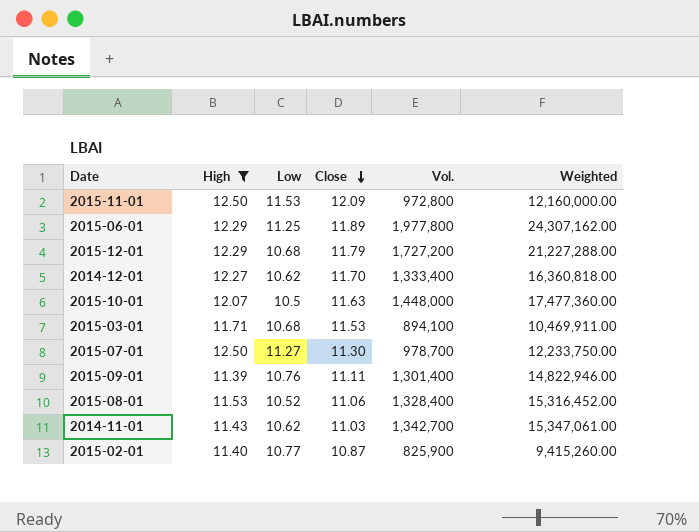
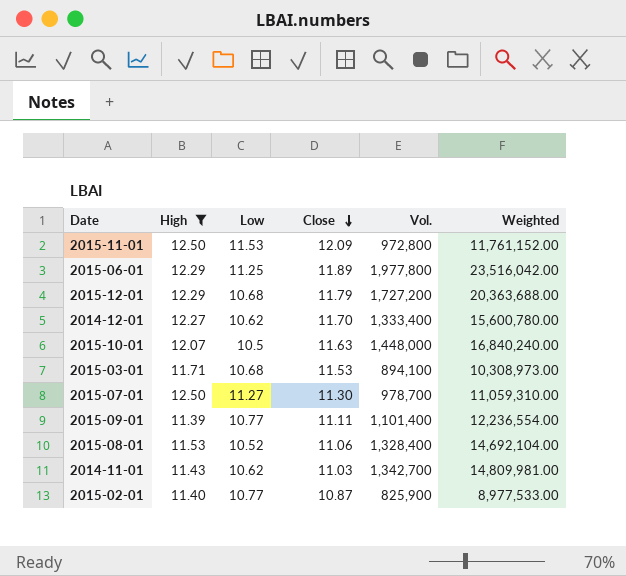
column Weighted | formula: [High] * [Vol.] -> [Close] * [Vol.]
2015-09-01 | Low: 10.76 -> 10.77
2015-09-01 | Vol.: 1,301,400 -> 1,101,400

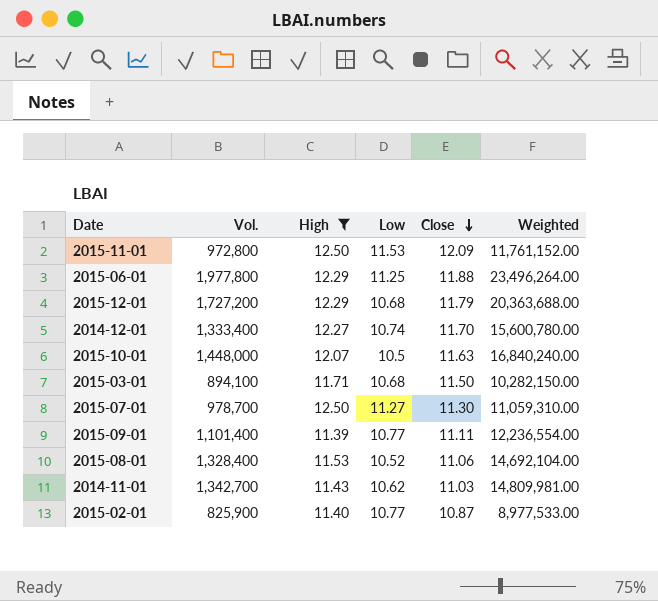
column Vol. | position: 5 -> 2
2015-06-01 | Close: 11.89 -> 11.88
2015-06-01 | Weighted: 23,516,042.00 -> 23,496,264.00
2014-12-01 | Low: 10.62 -> 10.74
2015-03-01 | Close: 11.53 -> 11.50
2015-03-01 | Weighted: 10,308,973.00 -> 10,282,150.00

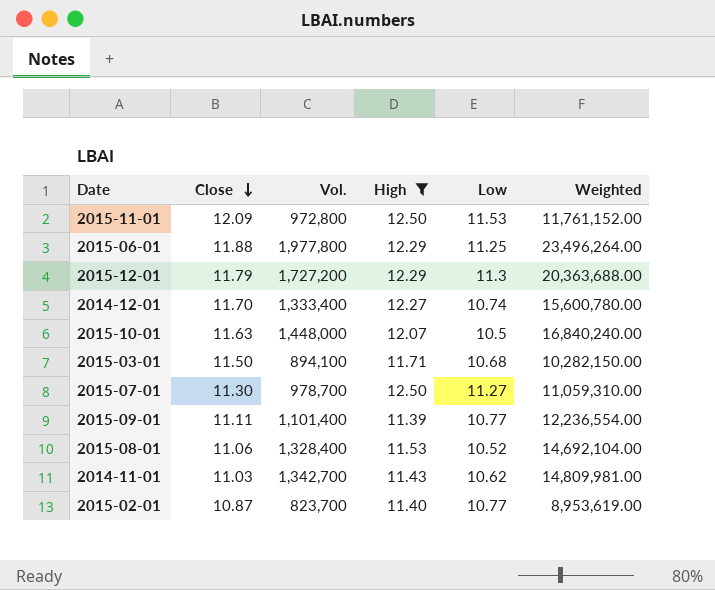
column Close | position: 5 -> 2
2015-12-01 | Low: 10.68 -> 11.3
2015-02-01 | Vol.: 825,900 -> 823,700
2015-02-01 | Weighted: 8,977,533.00 -> 8,953,619.00

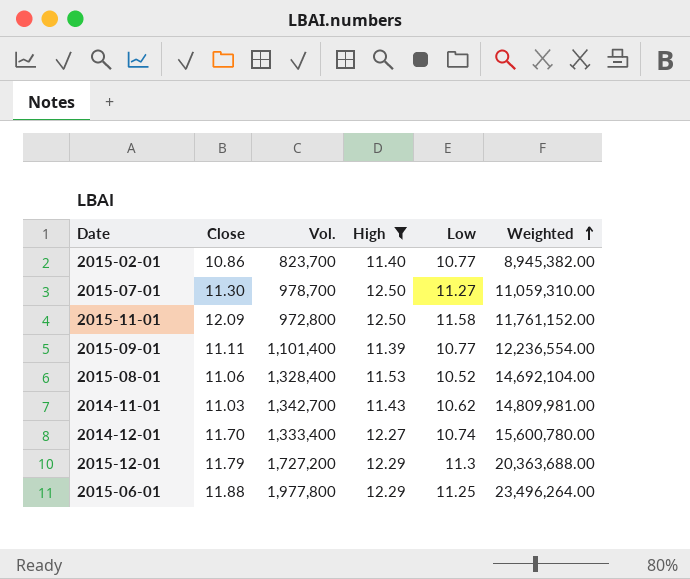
row order: Close descending -> Weighted ascending
row 2015-10-01: 11.63 | 1,448,000 | 12.07 | 10.5 | 16,840,240.00 -> none
row 2015-03-01: 11.50 | 894,100 | 11.71 | 10.68 | 10,282,150.00 -> none
2015-02-01 | Close: 10.87 -> 10.86
2015-02-01 | Weighted: 8,953,619.00 -> 8,945,382.00
2015-11-01 | Low: 11.53 -> 11.58

